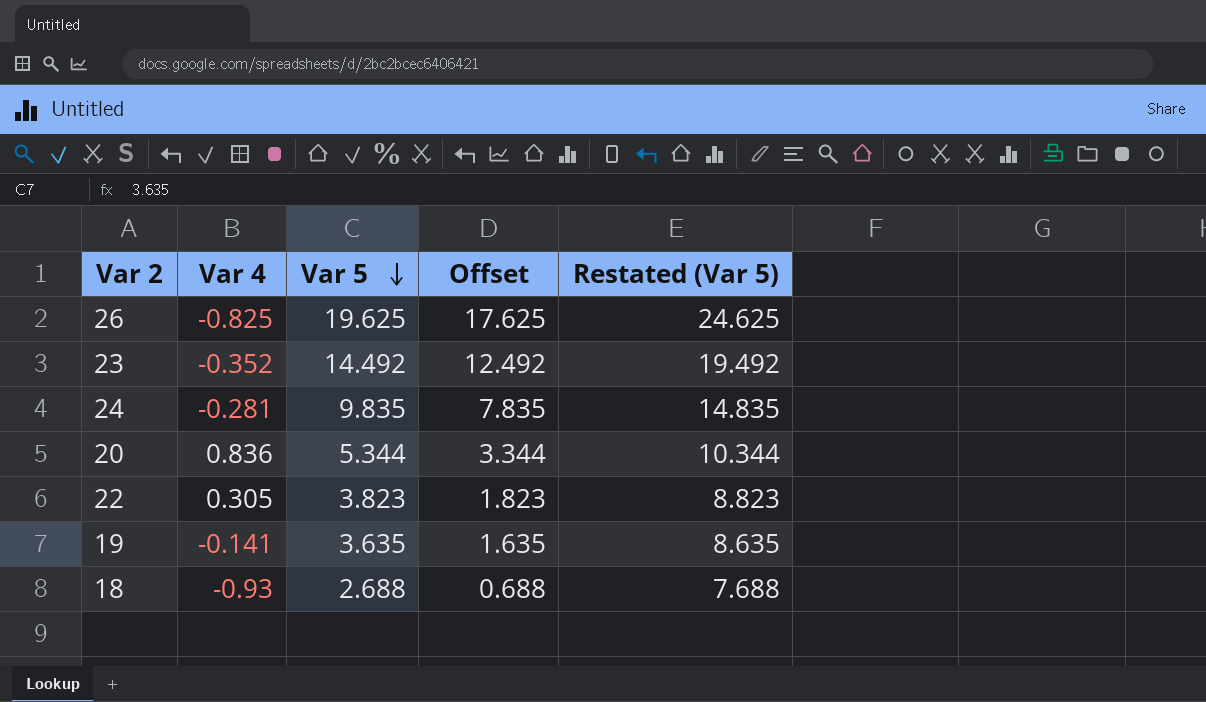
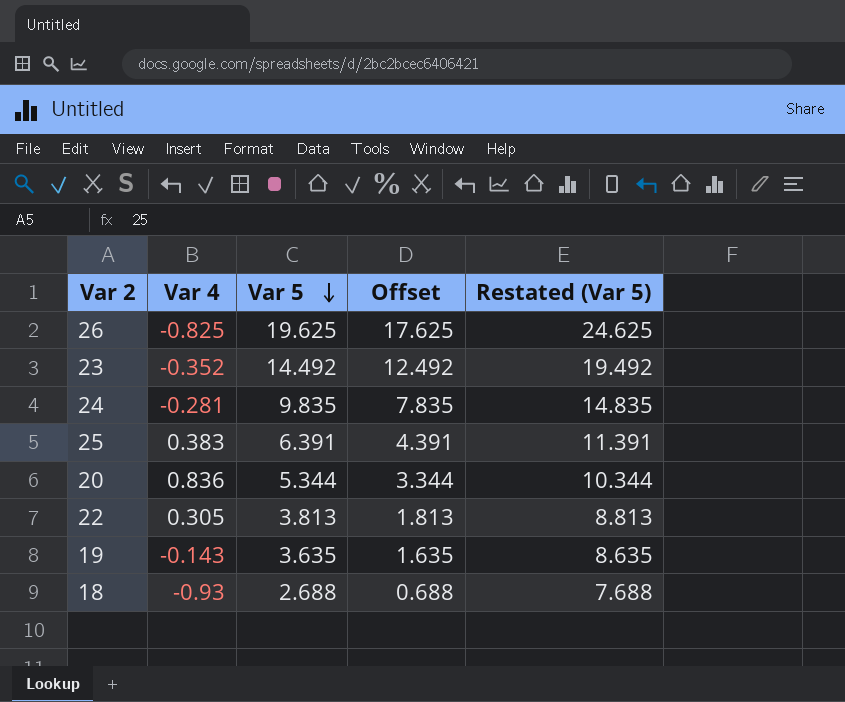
row 25: none -> 0.383 | 6.391 | 4.391 | 11.391
22 | Var 5: 3.823 -> 3.813
22 | Offset: 1.823 -> 1.813
22 | Restated (Var 5): 8.823 -> 8.813
19 | Var 4: -0.141 -> -0.143

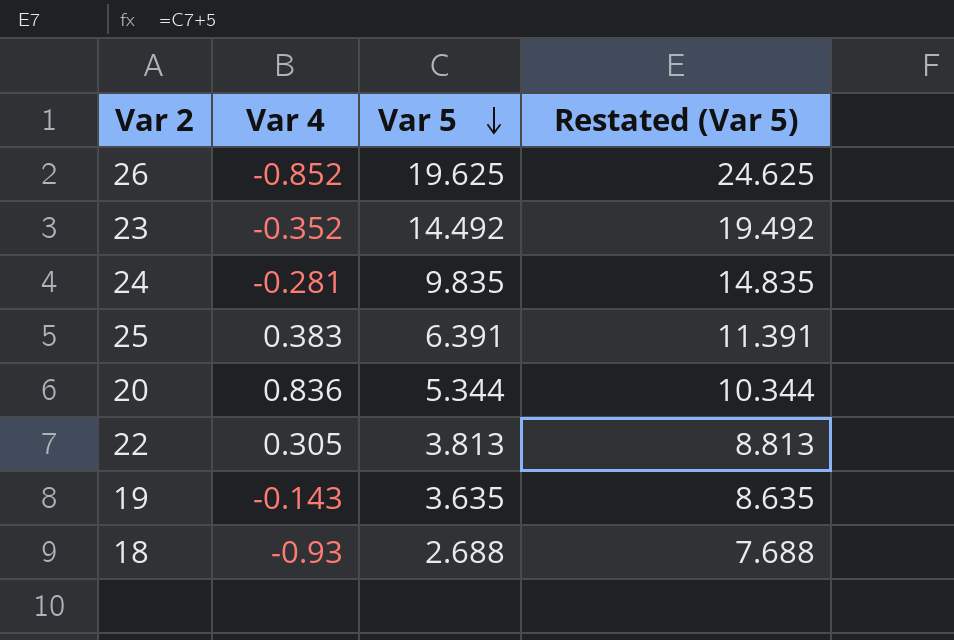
column Offset | formula: [Var 5] - 2 -> none
26 | Var 4: -0.825 -> -0.852

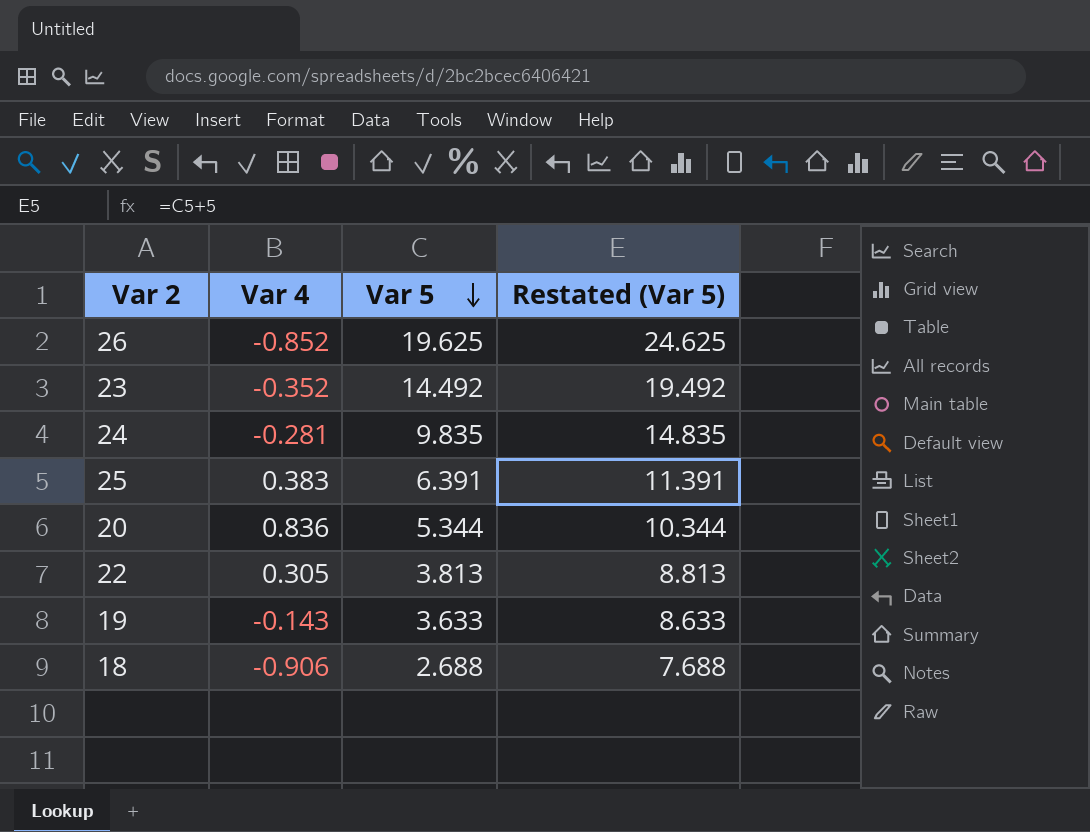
19 | Var 5: 3.635 -> 3.633
19 | Restated (Var 5): 8.635 -> 8.633
18 | Var 4: -0.93 -> -0.906

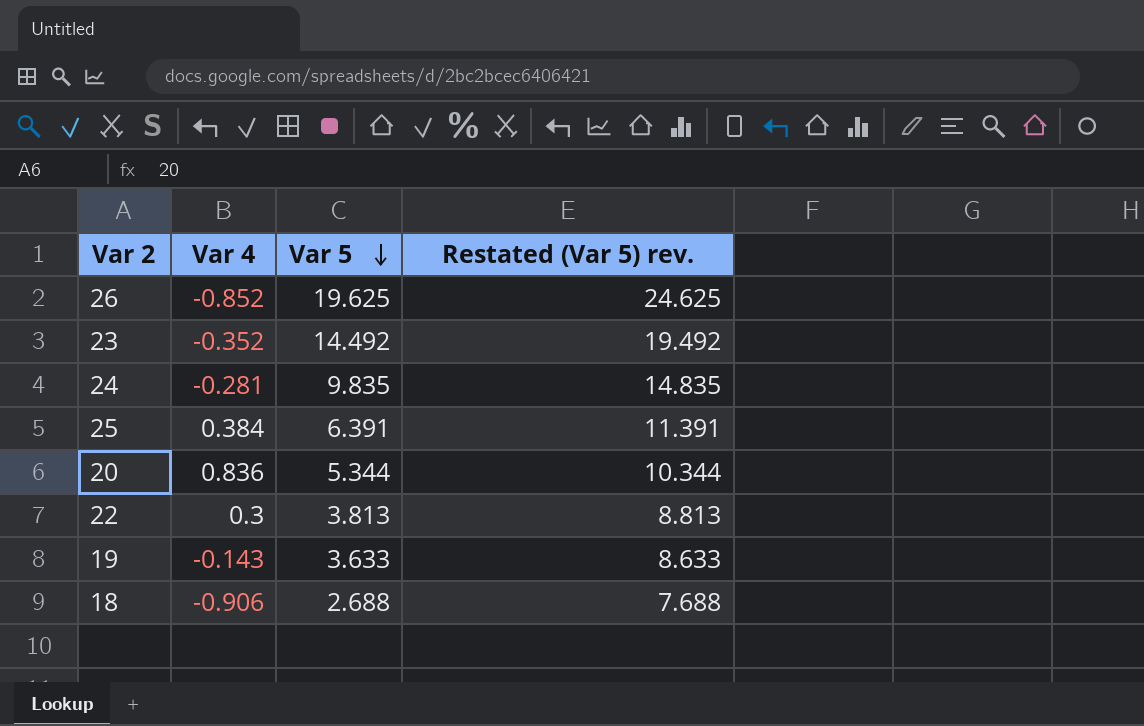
column name: Restated (Var 5) -> Restated (Var 5) rev.
25 | Var 4: 0.383 -> 0.384
22 | Var 4: 0.305 -> 0.3

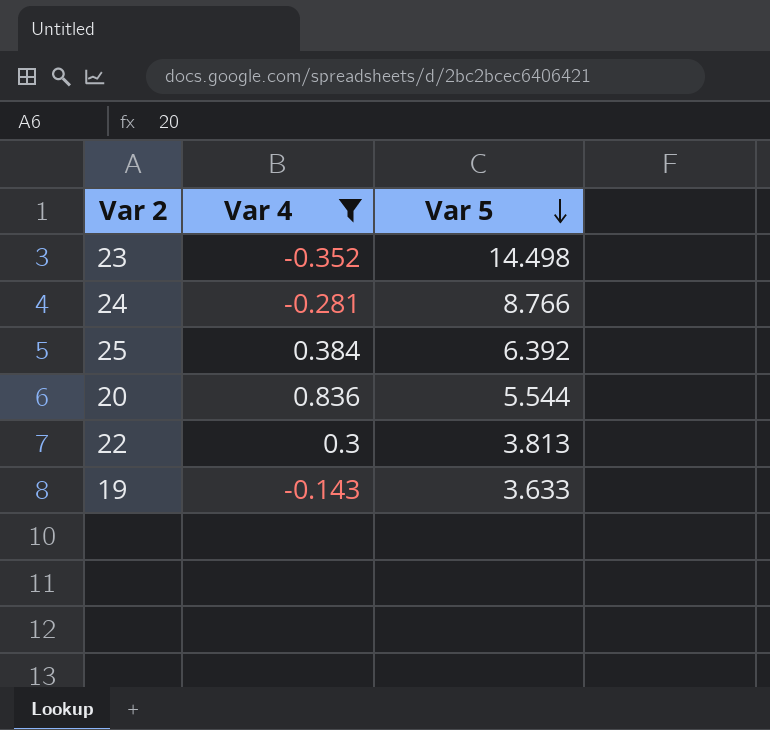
filter: none -> Var 4 >= -0.352
column Restated (Var 5) rev. | formula: [Var 5] + 5 -> none
23 | Var 5: 14.492 -> 14.498
24 | Var 5: 9.835 -> 8.766
25 | Var 5: 6.391 -> 6.392
20 | Var 5: 5.344 -> 5.544

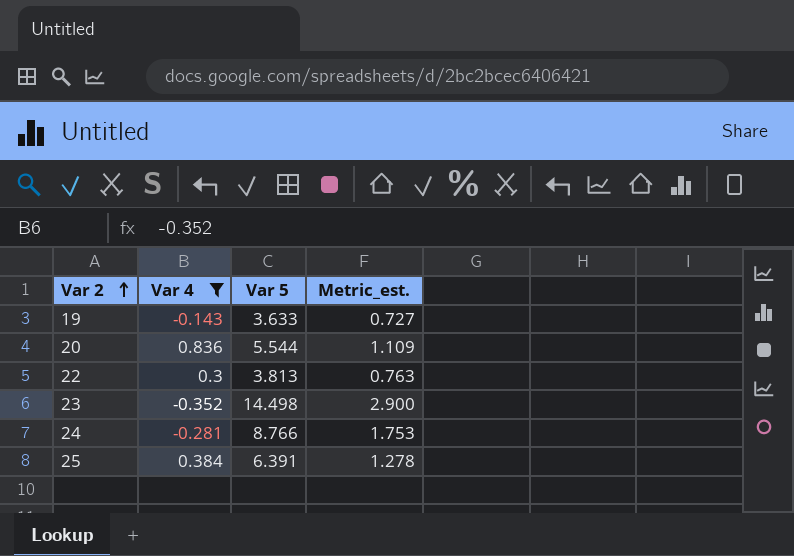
row order: Var 5 descending -> Var 2 ascending
column Metric_est. | formula: none -> [Var 5] * 0.2
25 | Var 5: 6.392 -> 6.391

